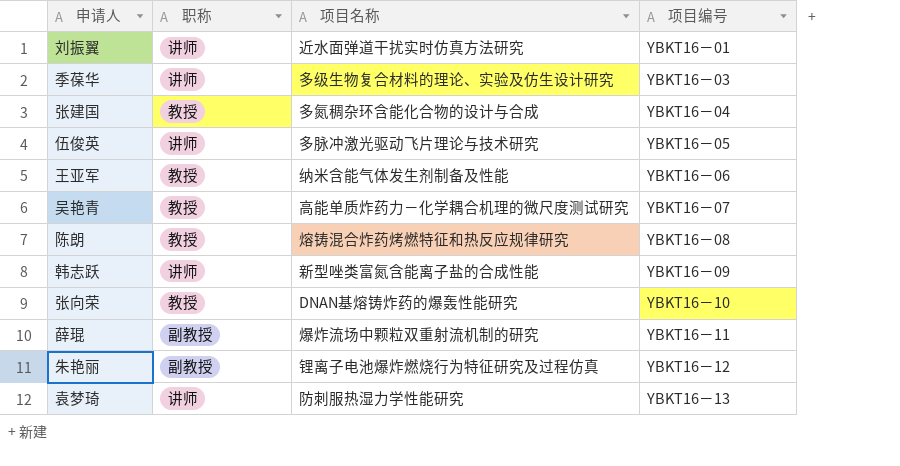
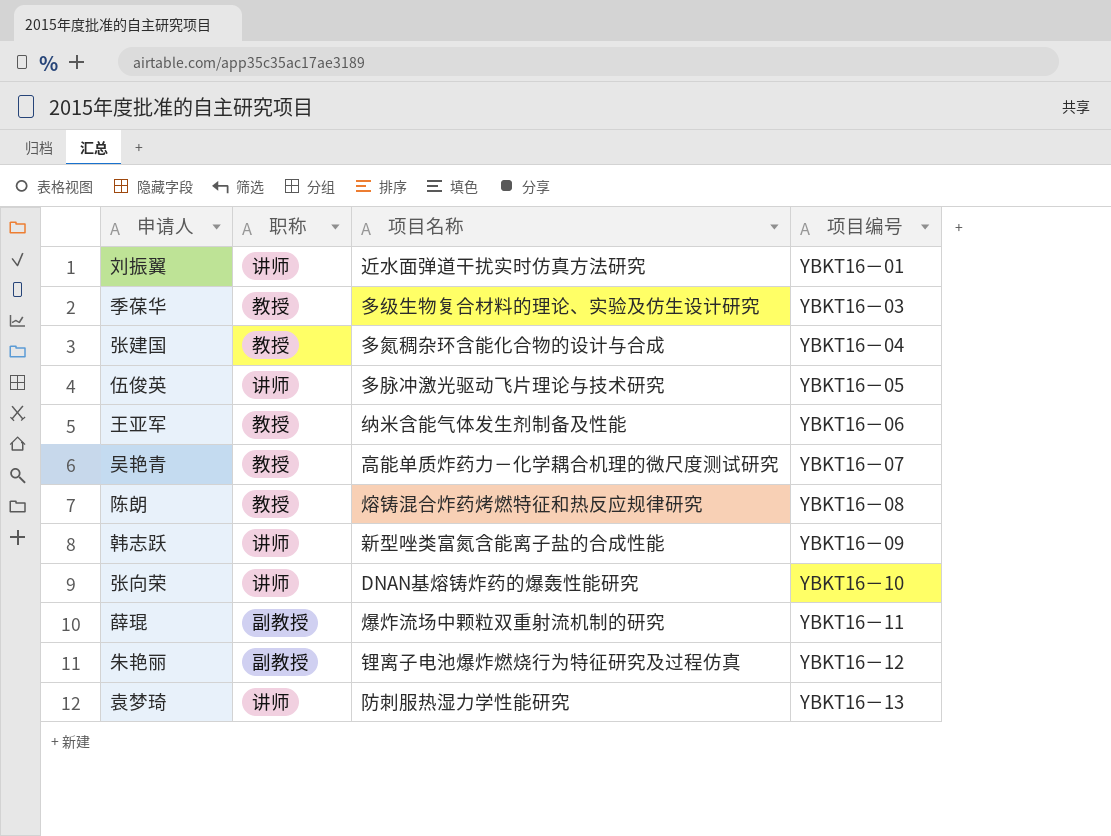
季葆华 | 职称: 讲师 -> 教授
张向荣 | 职称: 教授 -> 讲师

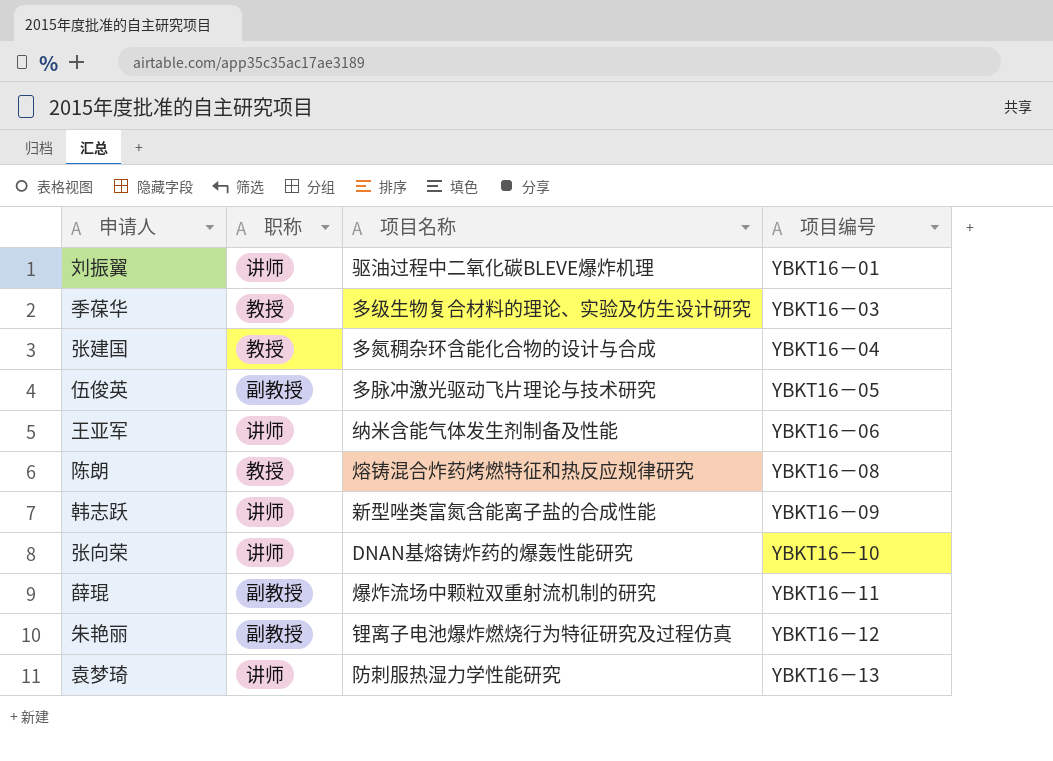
row 吴艳青: 教授 | 高能单质炸药力－化学耦合机理的微尺度测试研究 | YBKT16－07 -> none
刘振翼 | 项目名称: 近水面弹道干扰实时仿真方法研究 -> 驱油过程中二氧化碳BLEVE爆炸机理
伍俊英 | 职称: 讲师 -> 副教授
王亚军 | 职称: 教授 -> 讲师

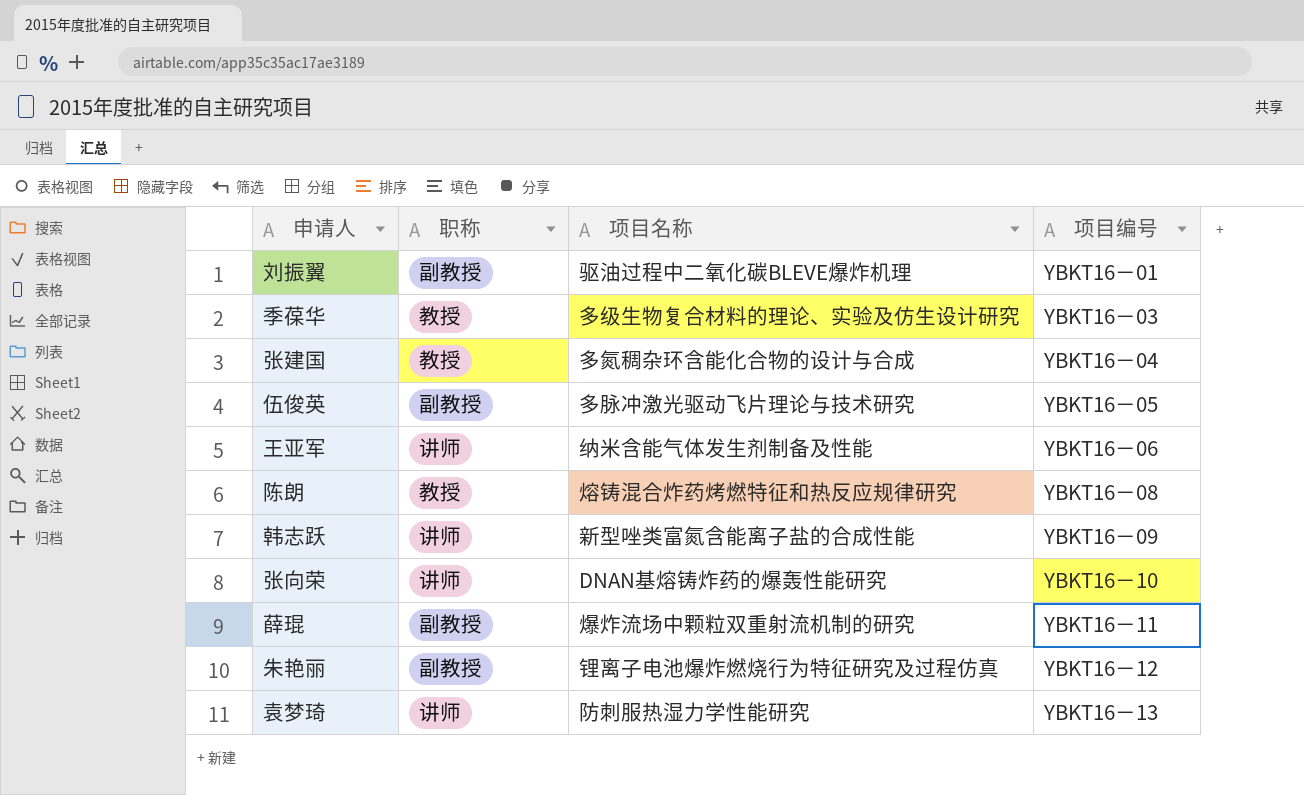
刘振翼 | 职称: 讲师 -> 副教授

